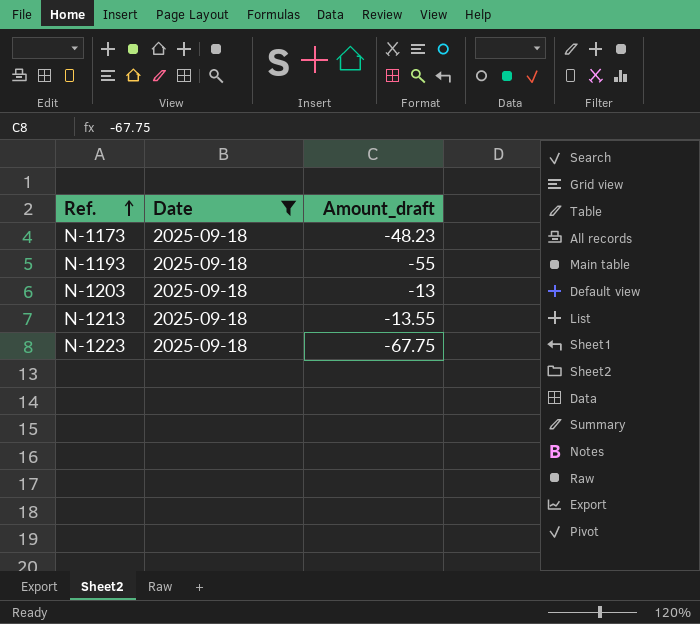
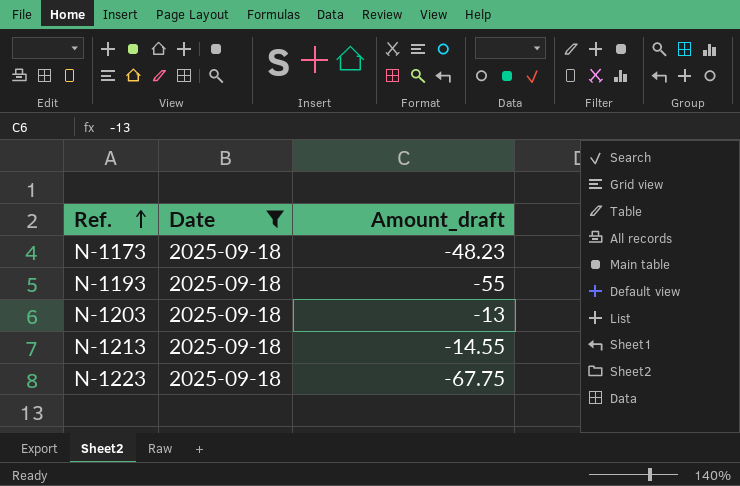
N-1213 | Amount_draft: -13.55 -> -14.55

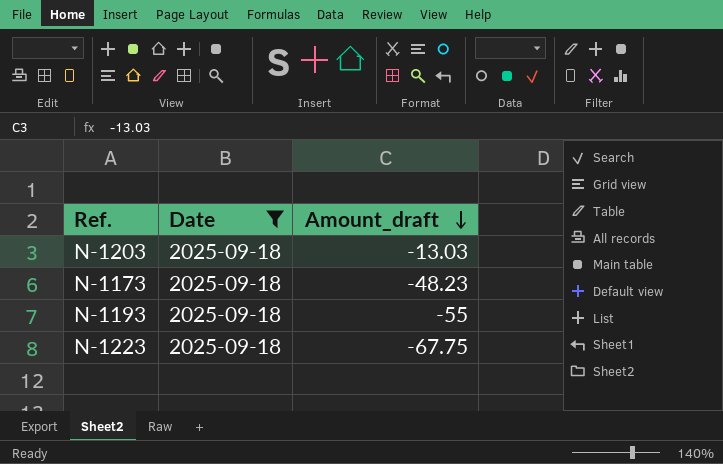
row order: Ref. ascending -> Amount_draft descending
row N-1213: 2025-09-18 | -14.55 -> none
N-1203 | Amount_draft: -13 -> -13.03

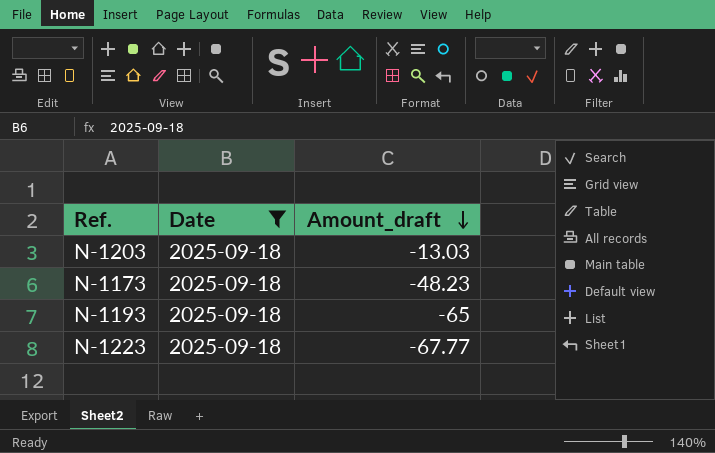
N-1193 | Amount_draft: -55 -> -65
N-1223 | Amount_draft: -67.75 -> -67.77

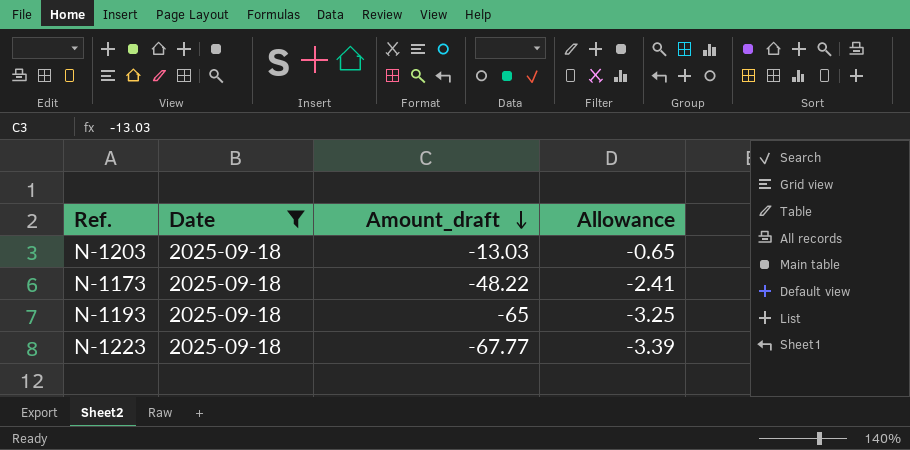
column Allowance | formula: none -> [Amount_draft] * 0.05
N-1173 | Amount_draft: -48.23 -> -48.22

